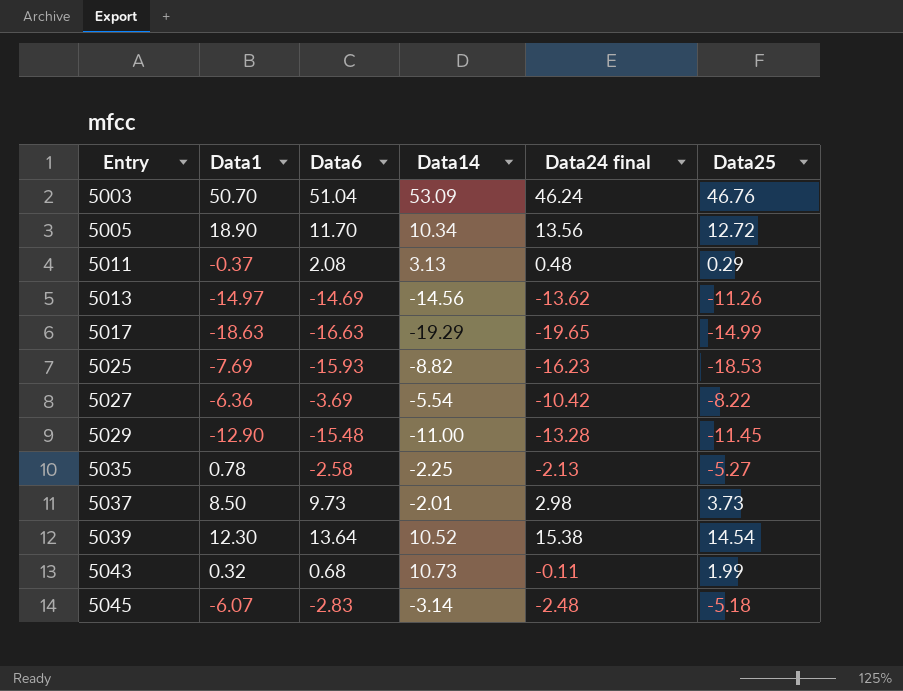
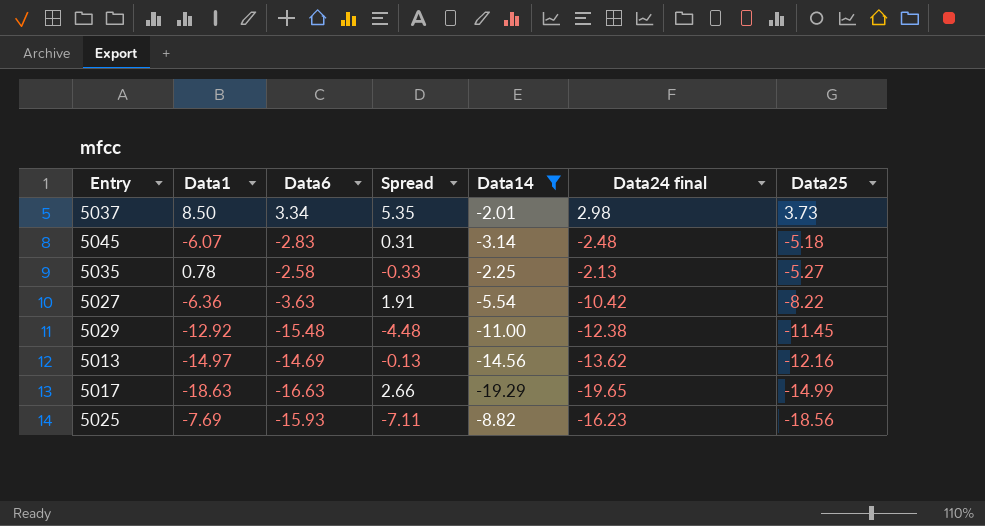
filter: none -> Data14 <= -2.01
row order: Entry ascending -> Data25 descending
column Spread | formula: none -> [Data6] - [Data14]
5037 | Data6: 9.73 -> 3.34
5027 | Data6: -3.69 -> -3.63
5029 | Data1: -12.90 -> -12.92
5029 | Data24 final: -13.28 -> -12.38
5013 | Data25: -11.26 -> -12.16
5025 | Data25: -18.53 -> -18.56

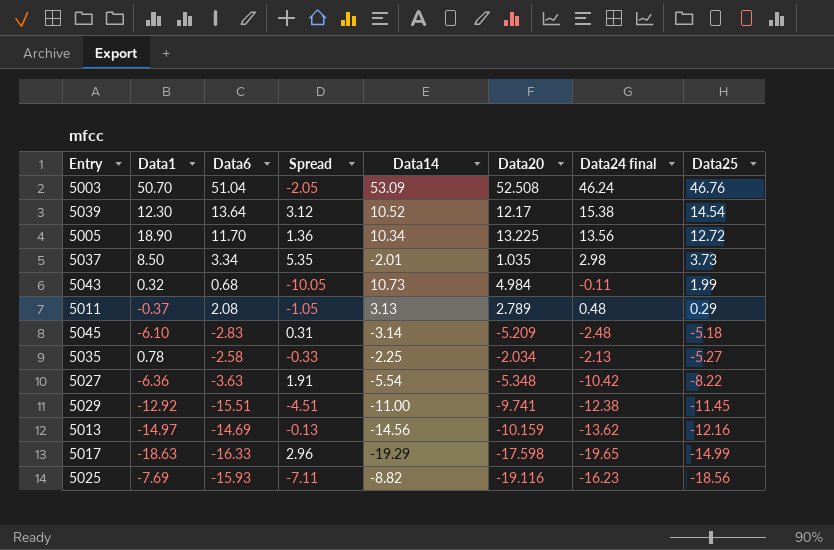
filter: Data14 <= -2.01 -> none
column Data20 | position: none -> 6
5045 | Data1: -6.07 -> -6.10
5029 | Data6: -15.48 -> -15.51
5029 | Spread: -4.48 -> -4.51
5017 | Data6: -16.63 -> -16.33
5017 | Spread: 2.66 -> 2.96

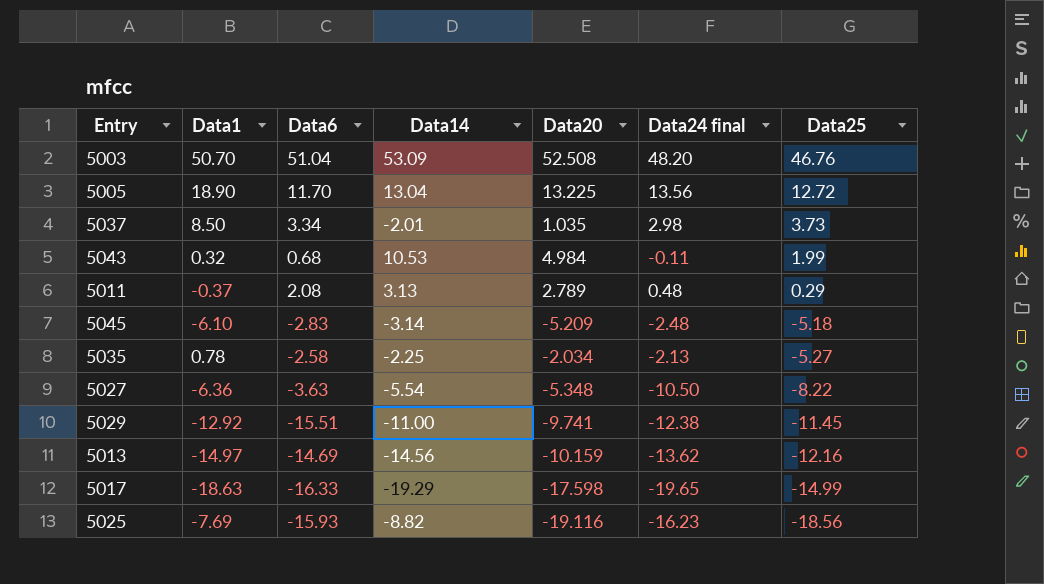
column Spread | formula: [Data6] - [Data14] -> none
row 5039: 12.30 | 13.64 | 3.12 | 10.52 | 12.17 | 15.38 | 14.54 -> none
5003 | Data24 final: 46.24 -> 48.20
5005 | Data14: 10.34 -> 13.04
5043 | Data14: 10.73 -> 10.53
5027 | Data24 final: -10.42 -> -10.50

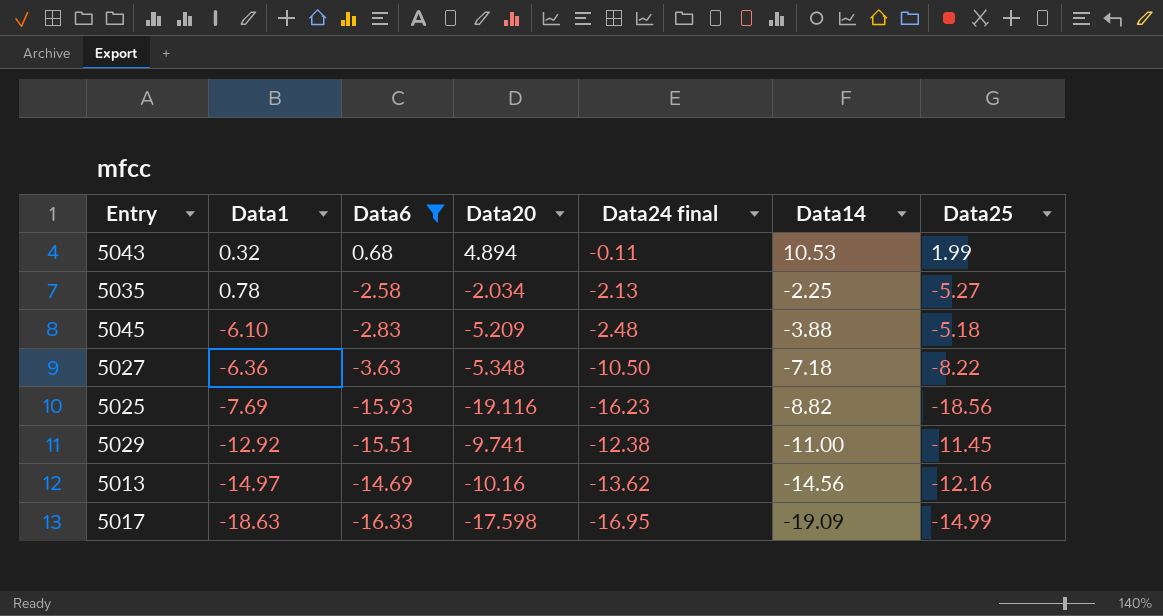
filter: none -> Data6 <= 0.68
row order: Data25 descending -> Data14 descending
column Data14 | position: 4 -> 6
5043 | Data20: 4.984 -> 4.894
5045 | Data14: -3.14 -> -3.88
5027 | Data14: -5.54 -> -7.18
5013 | Data20: -10.159 -> -10.16
5017 | Data24 final: -19.65 -> -16.95
5017 | Data14: -19.29 -> -19.09

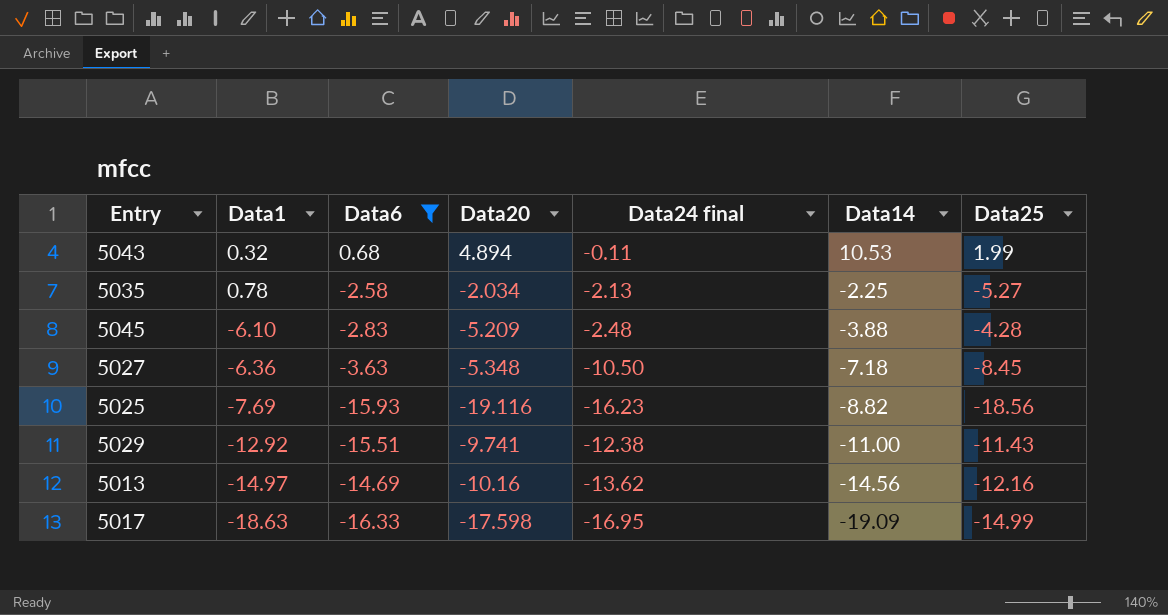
5045 | Data25: -5.18 -> -4.28
5027 | Data25: -8.22 -> -8.45
5029 | Data25: -11.45 -> -11.43

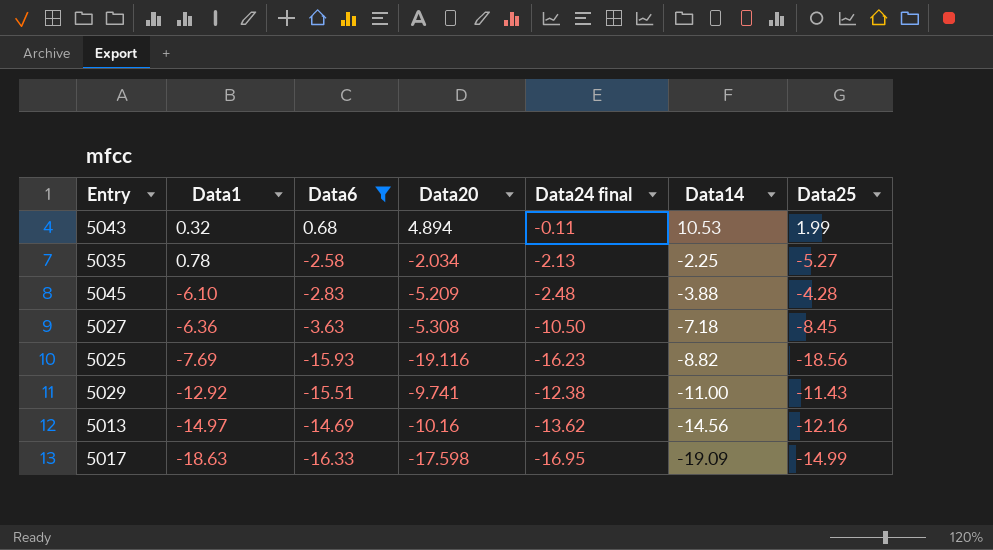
5027 | Data20: -5.348 -> -5.308

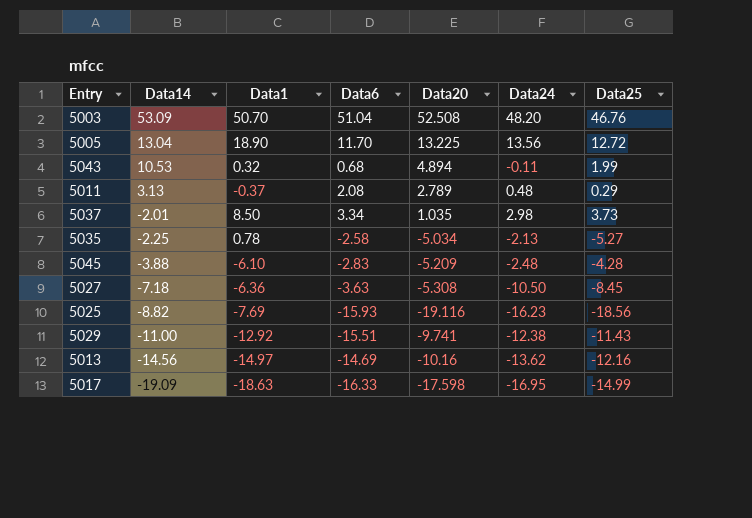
filter: Data6 <= 0.68 -> none
column Data14 | position: 6 -> 2
column name: Data24 final -> Data24
5035 | Data20: -2.034 -> -5.034

